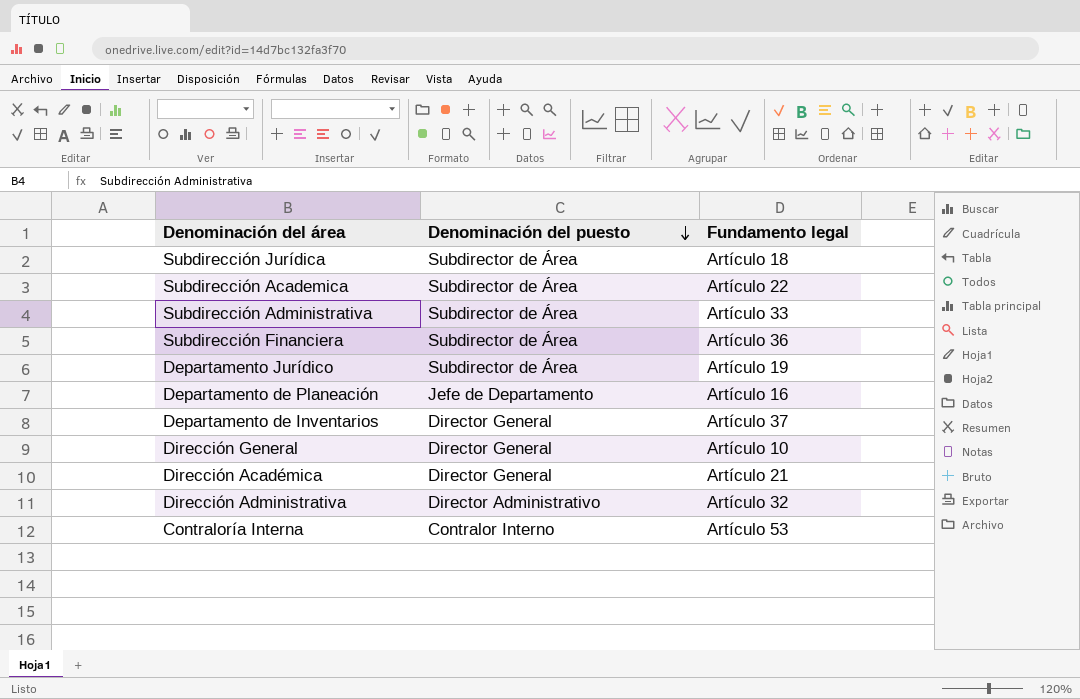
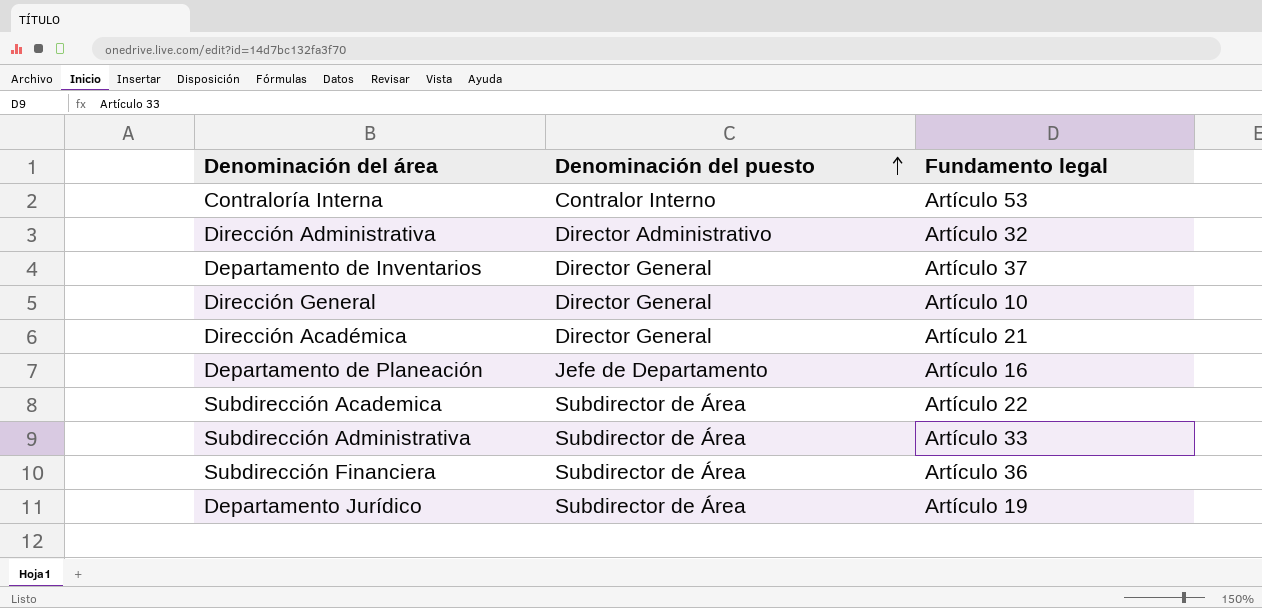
row order: Denominación del puesto descending -> Denominación del puesto ascending
row Subdirección Jurídica: Subdirector de Área | Artículo 18 -> none

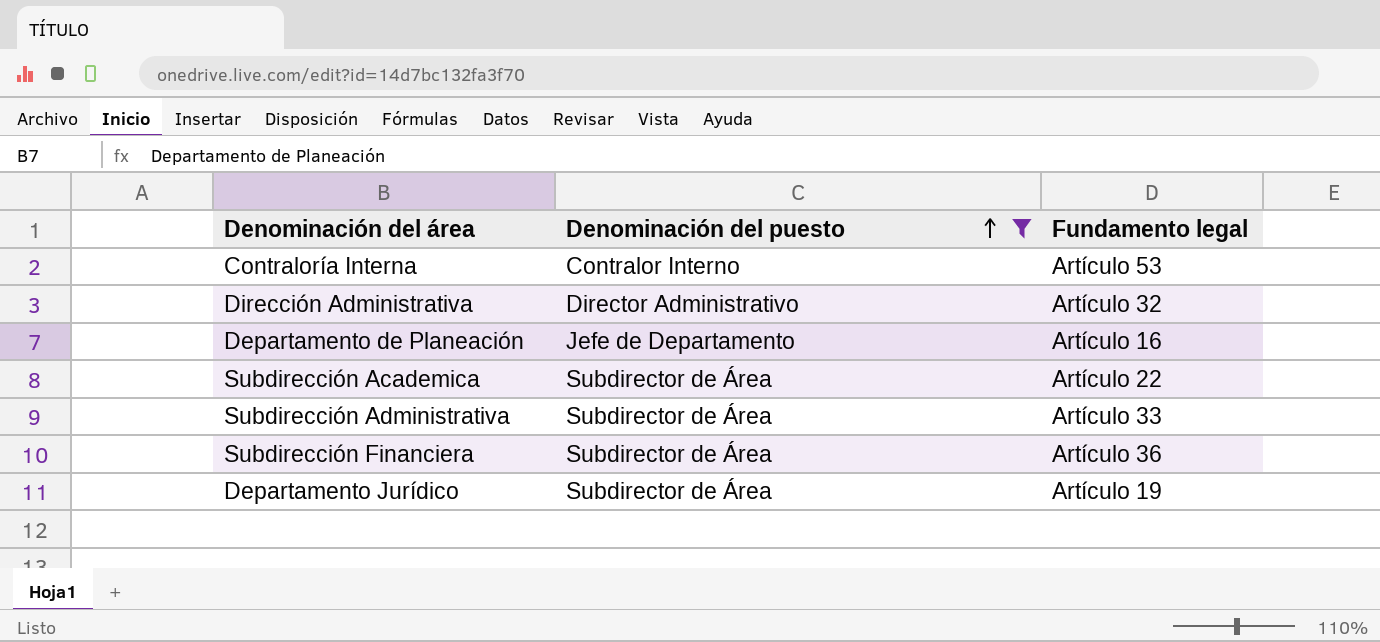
filter: none -> Denominación del puesto != Director General

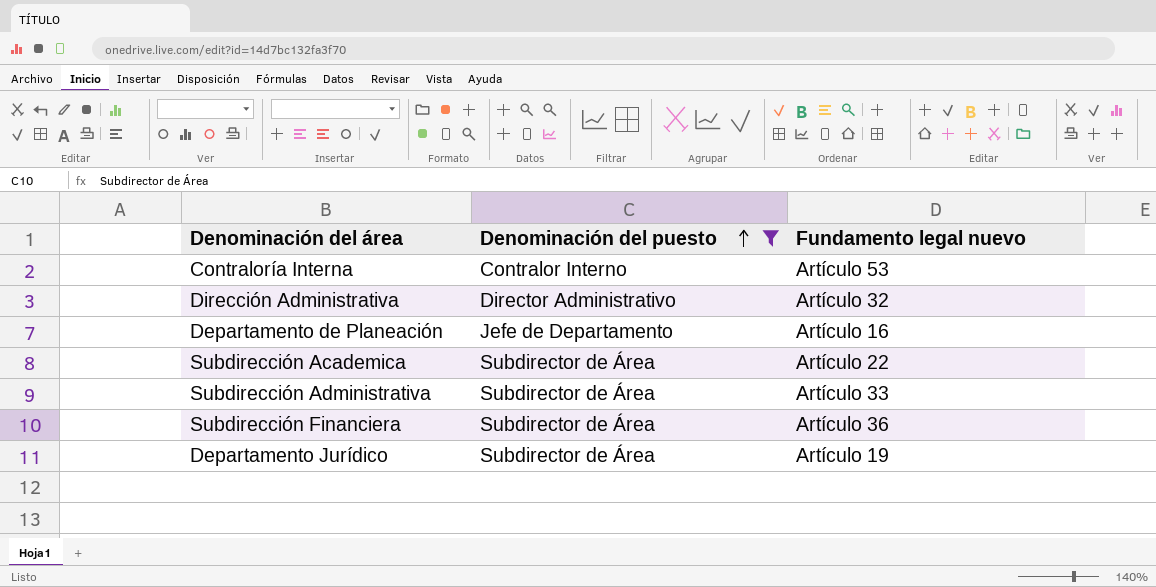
column name: Fundamento legal -> Fundamento legal nuevo

